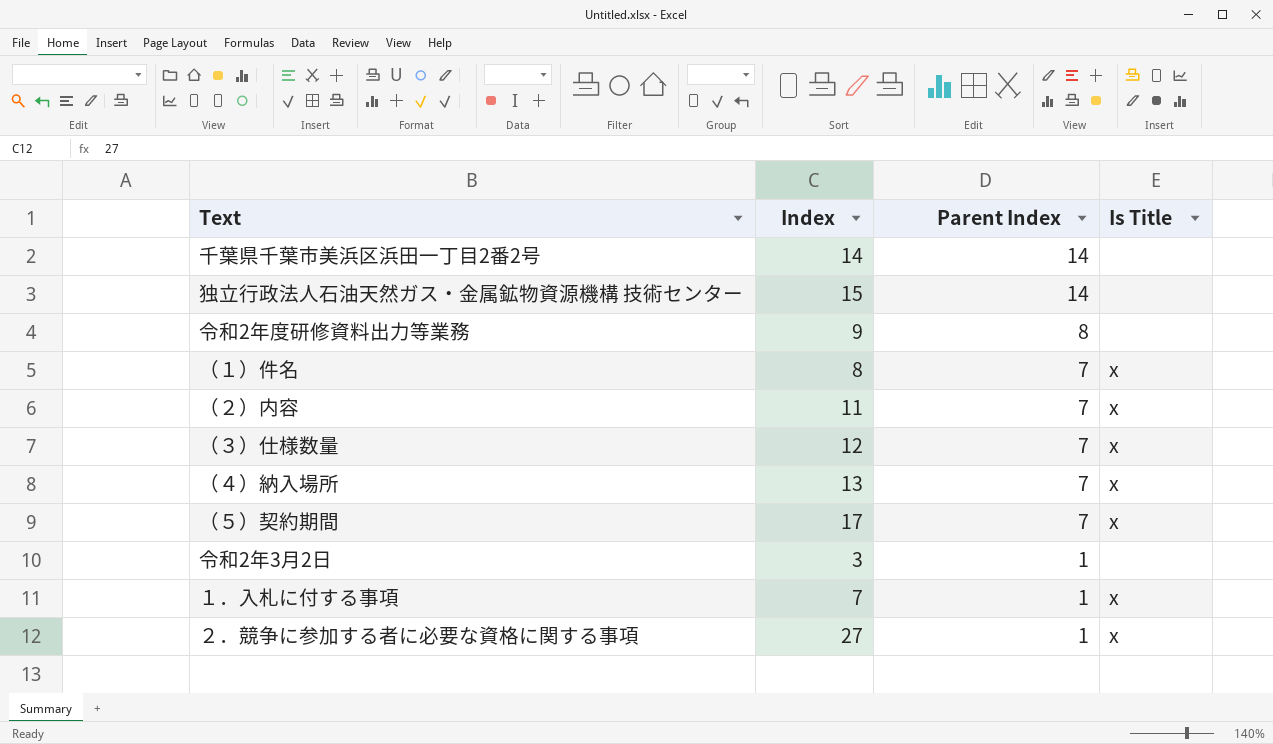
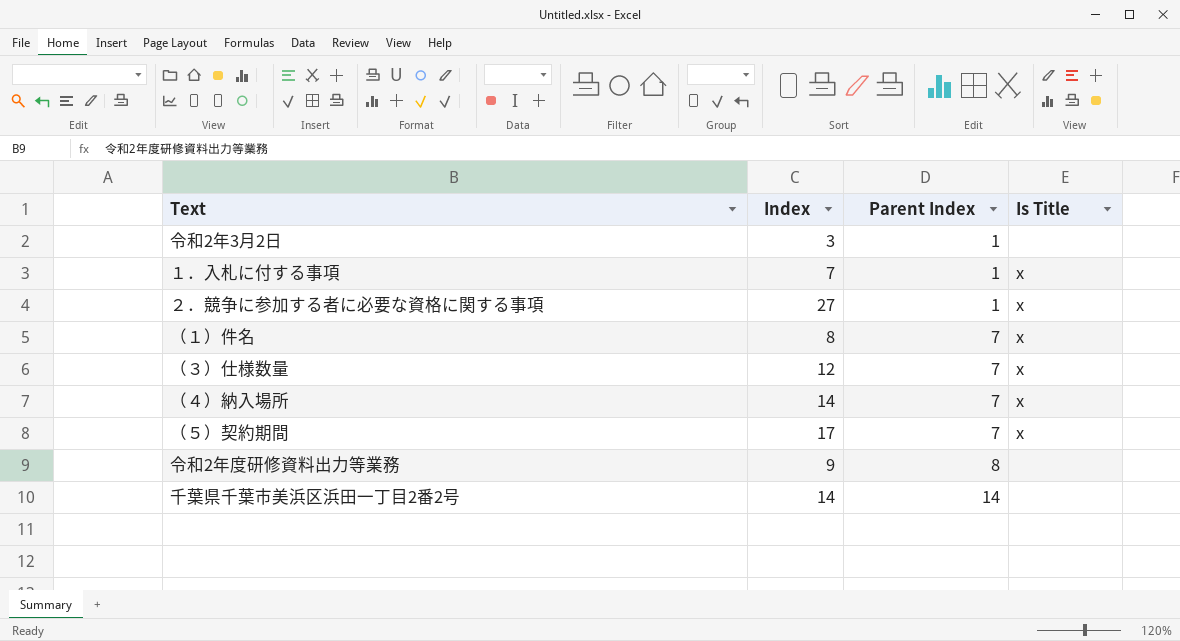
row order: Parent Index descending -> Parent Index ascending
row 独立行政法人石油天然ガス・金属鉱物資源機構 技術センター: 15 | 14 | none -> none
row （２）内容: 11 | 7 | x -> none
（４）納入場所 | Index: 13 -> 14

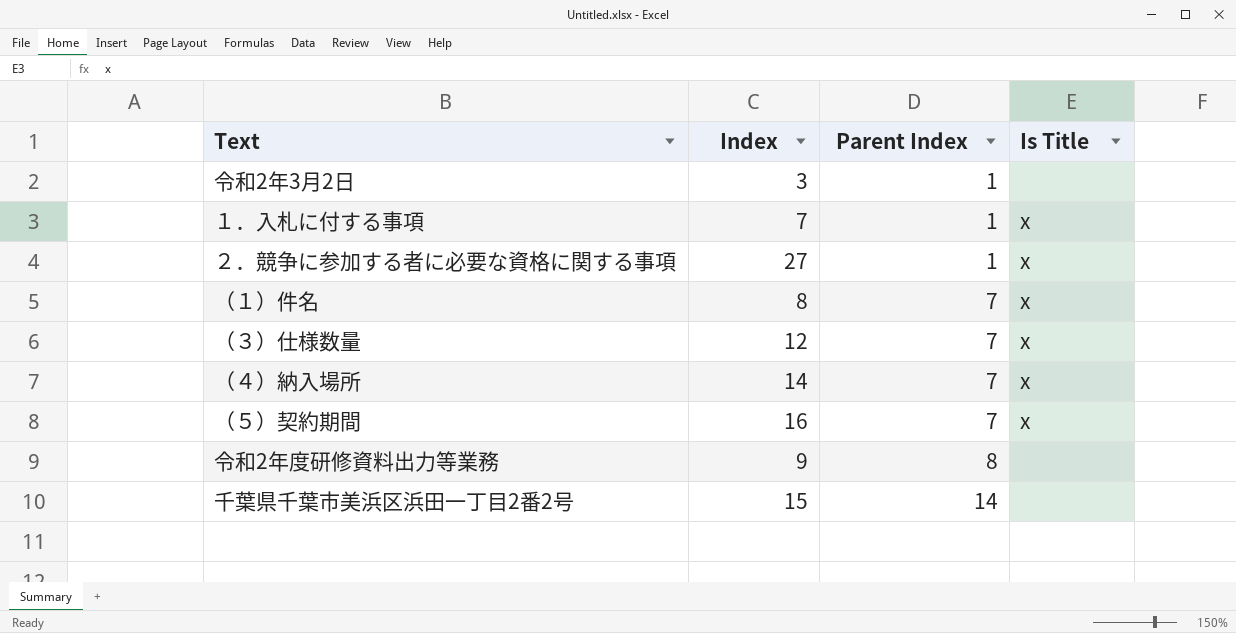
（５）契約期間 | Index: 17 -> 16
千葉県千葉市美浜区浜田一丁目2番2号 | Index: 14 -> 15

